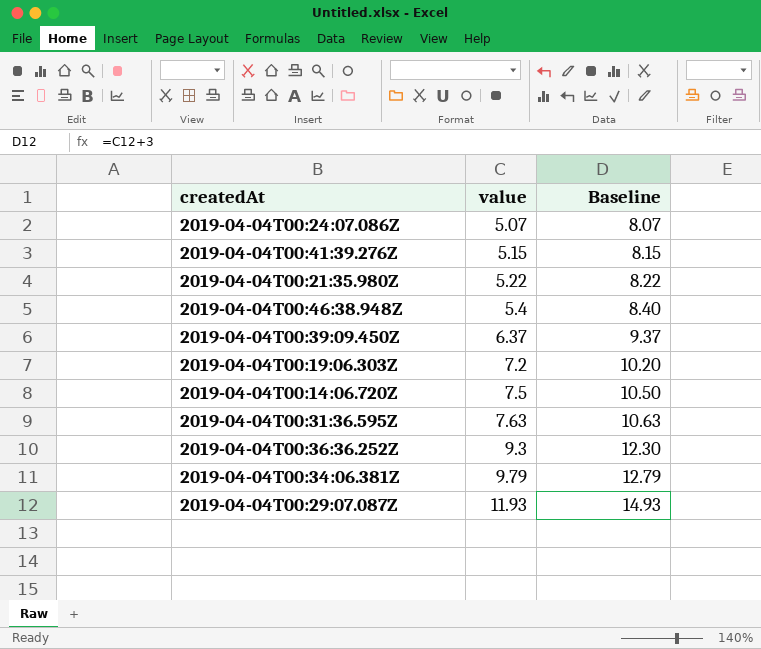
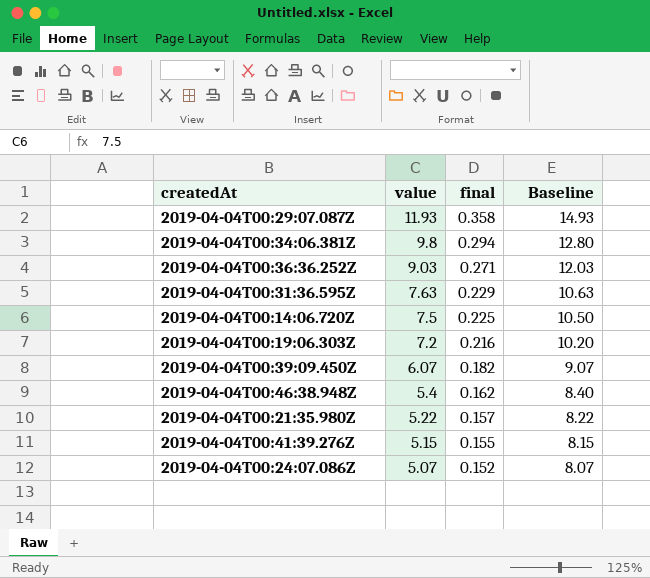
row order: value ascending -> value descending
column final | formula: none -> [value] * 0.03
2019-04-04T00:34:06.381Z | value: 9.79 -> 9.8
2019-04-04T00:34:06.381Z | Baseline: 12.79 -> 12.80
2019-04-04T00:36:36.252Z | value: 9.3 -> 9.03
2019-04-04T00:36:36.252Z | Baseline: 12.30 -> 12.03
2019-04-04T00:39:09.450Z | value: 6.37 -> 6.07
2019-04-04T00:39:09.450Z | Baseline: 9.37 -> 9.07

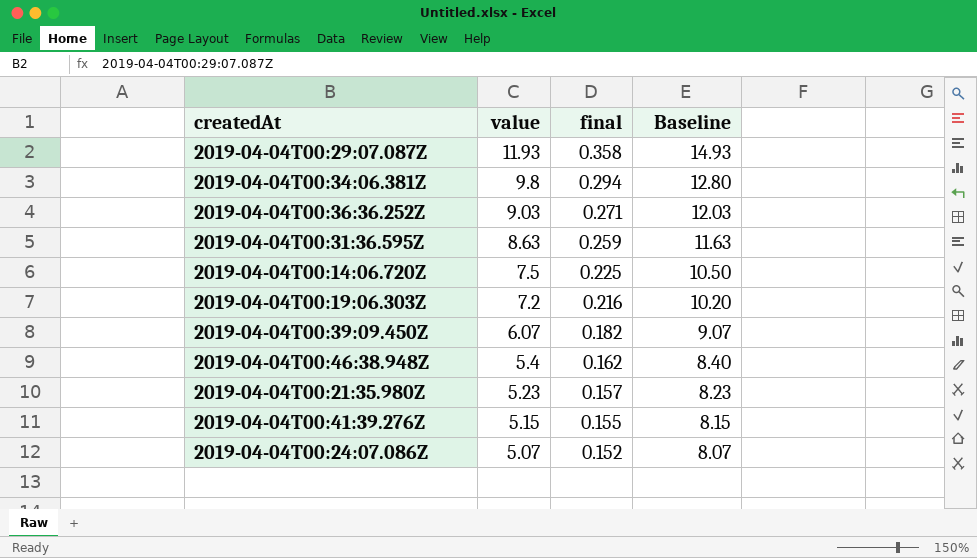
2019-04-04T00:31:36.595Z | value: 7.63 -> 8.63
2019-04-04T00:31:36.595Z | final: 0.229 -> 0.259
2019-04-04T00:31:36.595Z | Baseline: 10.63 -> 11.63
2019-04-04T00:21:35.980Z | value: 5.22 -> 5.23
2019-04-04T00:21:35.980Z | Baseline: 8.22 -> 8.23

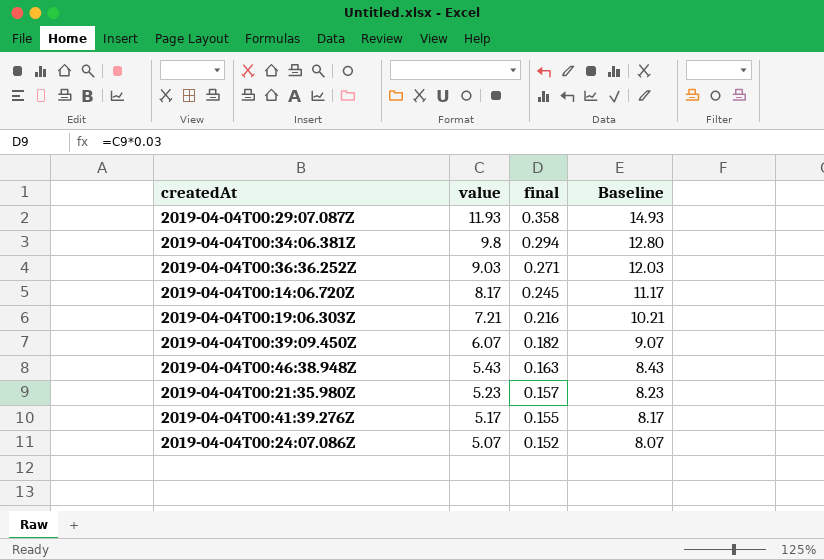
row 2019-04-04T00:31:36.595Z: 8.63 | 0.259 | 11.63 -> none
2019-04-04T00:14:06.720Z | value: 7.5 -> 8.17
2019-04-04T00:14:06.720Z | final: 0.225 -> 0.245
2019-04-04T00:14:06.720Z | Baseline: 10.50 -> 11.17
2019-04-04T00:19:06.303Z | value: 7.2 -> 7.21
2019-04-04T00:19:06.303Z | Baseline: 10.20 -> 10.21
2019-04-04T00:46:38.948Z | value: 5.4 -> 5.43
2019-04-04T00:46:38.948Z | final: 0.162 -> 0.163
2019-04-04T00:46:38.948Z | Baseline: 8.40 -> 8.43
2019-04-04T00:41:39.276Z | value: 5.15 -> 5.17
2019-04-04T00:41:39.276Z | Baseline: 8.15 -> 8.17

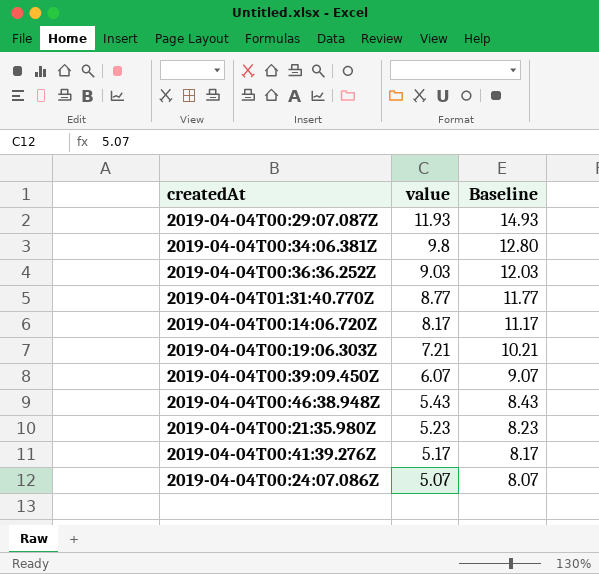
column final | formula: [value] * 0.03 -> none
row 2019-04-04T01:31:40.770Z: none -> 8.77 | 11.77

